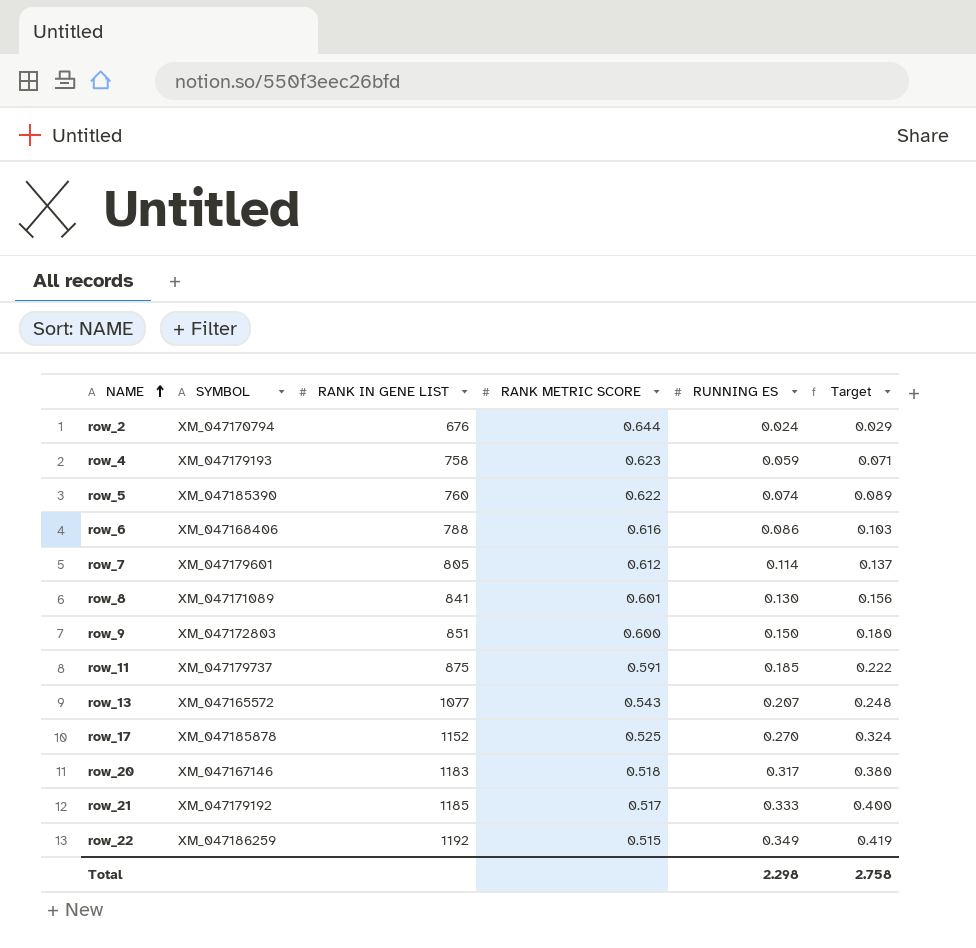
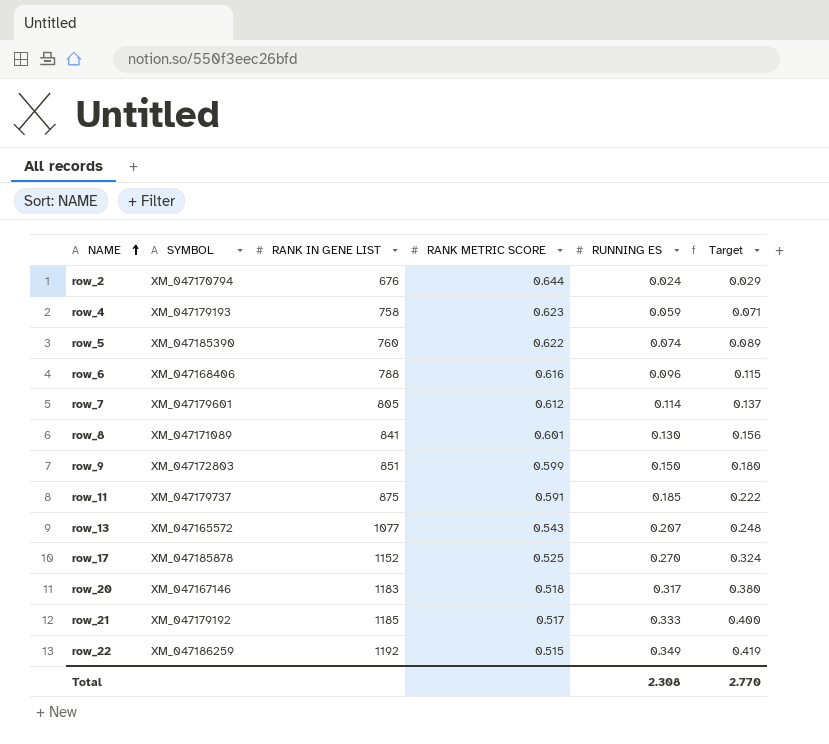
row_6 | RUNNING ES: 0.086 -> 0.096
row_6 | Target: 0.103 -> 0.115
row_9 | RANK METRIC SCORE: 0.600 -> 0.599
Total | RUNNING ES: 2.298 -> 2.308
Total | Target: 2.758 -> 2.770

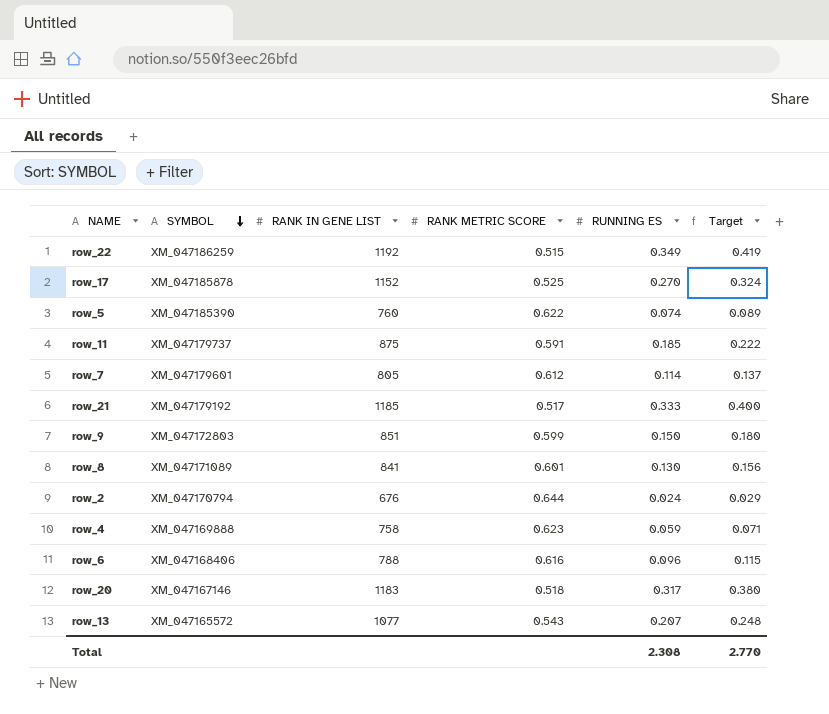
row order: NAME ascending -> SYMBOL descending
row_4 | SYMBOL: XM_047179193 -> XM_047169888

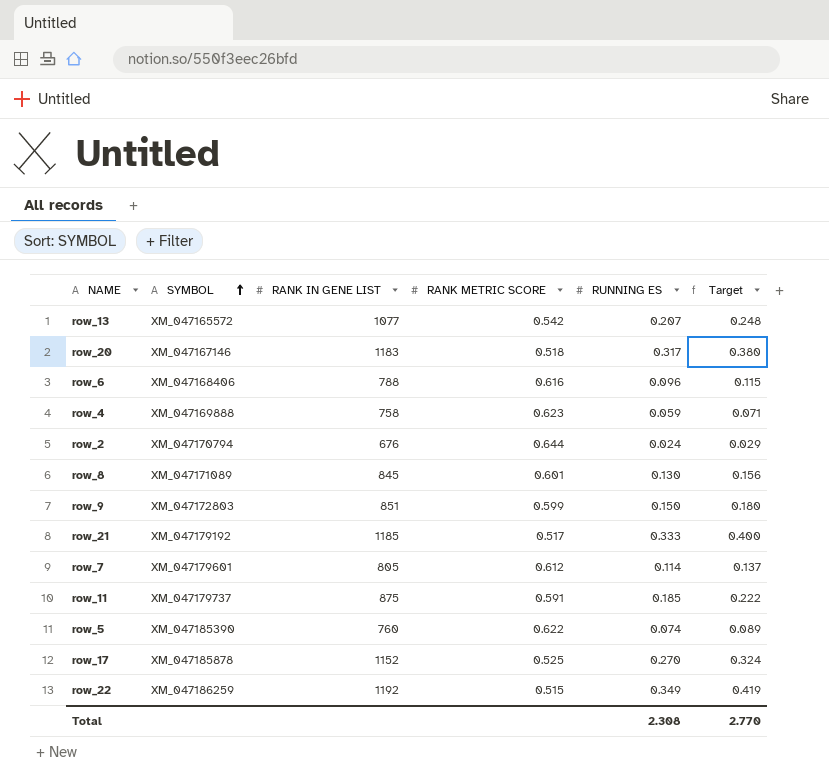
row order: SYMBOL descending -> SYMBOL ascending
row_13 | RANK METRIC SCORE: 0.543 -> 0.542
row_8 | RANK IN GENE LIST: 841 -> 845

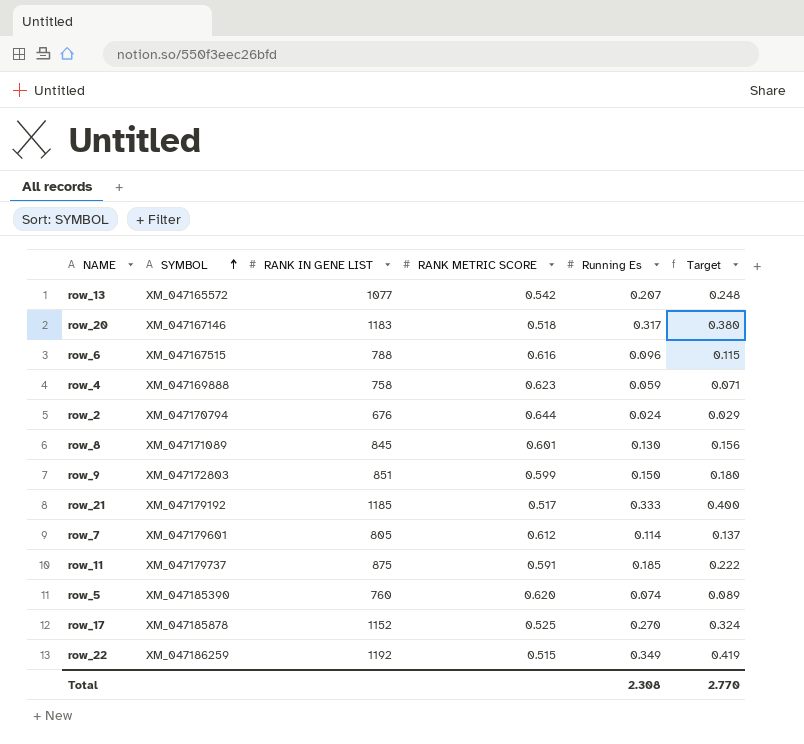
column name: RUNNING ES -> Running Es
row_6 | SYMBOL: XM_047168406 -> XM_047167515
row_5 | RANK METRIC SCORE: 0.622 -> 0.620

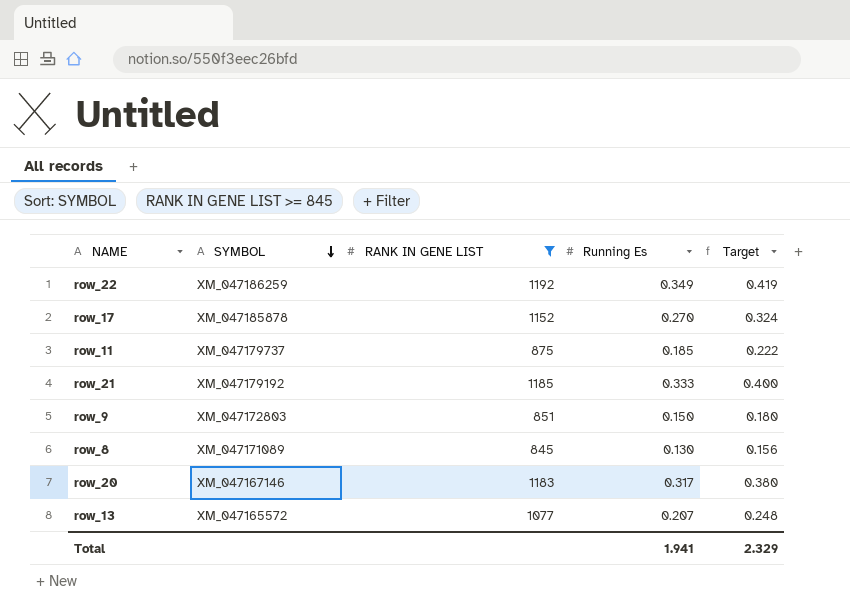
filter: none -> RANK IN GENE LIST >= 845
row order: SYMBOL ascending -> SYMBOL descending
column RANK METRIC SCORE | position: 4 -> none
Total | Running Es: 2.308 -> 1.941
Total | Target: 2.770 -> 2.329

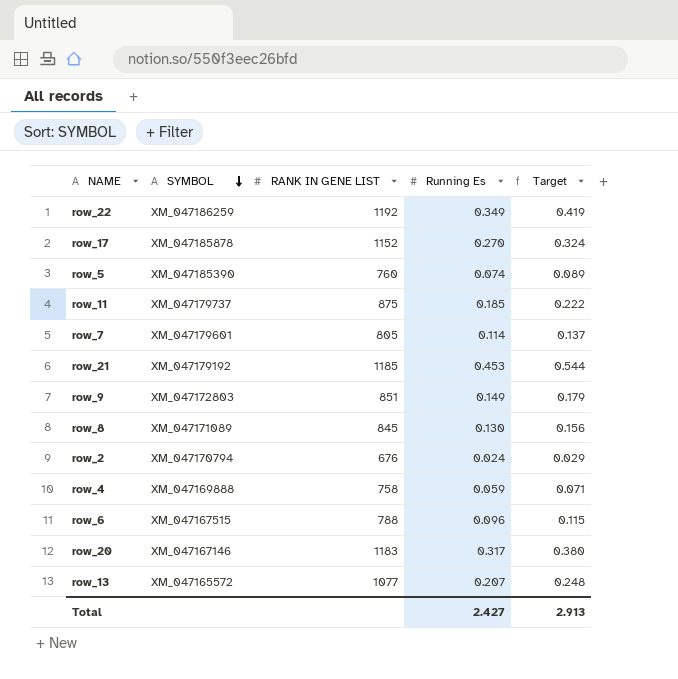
filter: RANK IN GENE LIST >= 845 -> none
row_21 | Running Es: 0.333 -> 0.453
row_21 | Target: 0.400 -> 0.544
row_9 | Running Es: 0.150 -> 0.149
row_9 | Target: 0.180 -> 0.179
Total | Running Es: 1.941 -> 2.427
Total | Target: 2.329 -> 2.913

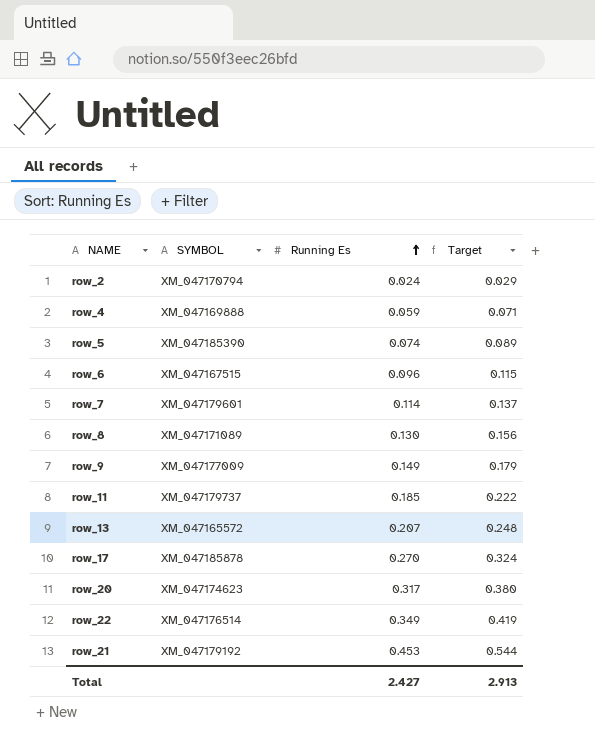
row order: SYMBOL descending -> Running Es ascending
column RANK IN GENE LIST | position: 3 -> none
row_9 | SYMBOL: XM_047172803 -> XM_047177009
row_20 | SYMBOL: XM_047167146 -> XM_047174623
row_22 | SYMBOL: XM_047186259 -> XM_047176514

